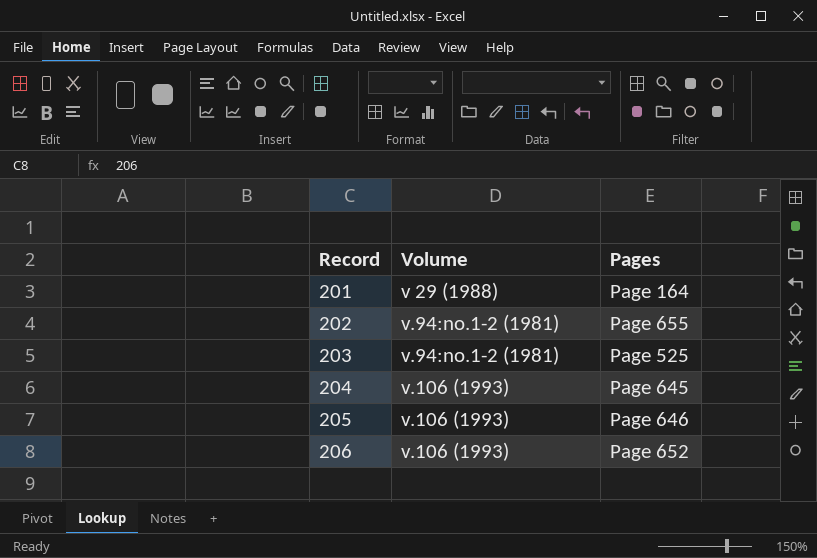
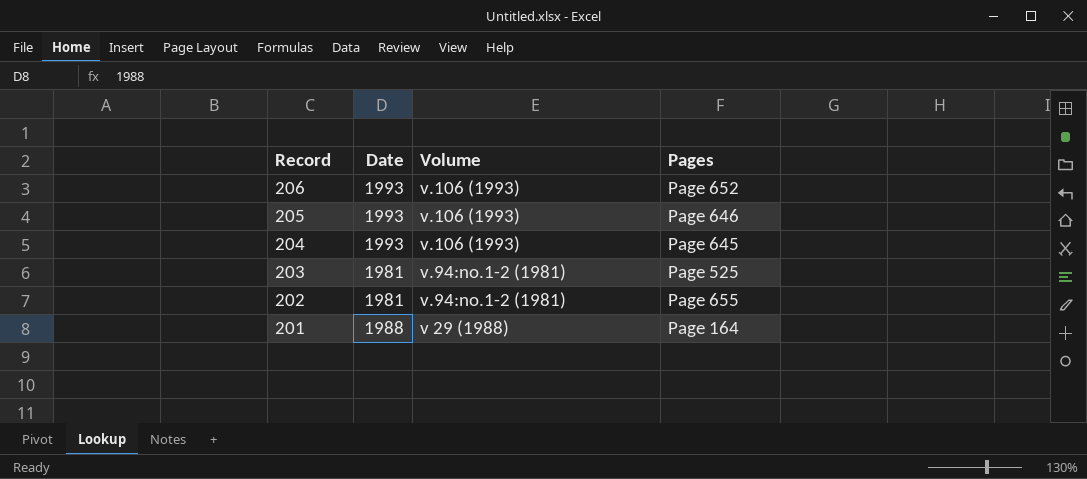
row order: Record ascending -> Record descending
column Date | position: none -> 2

